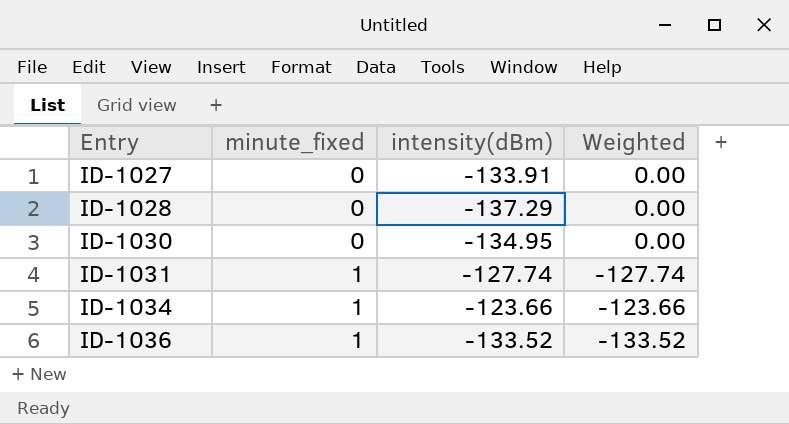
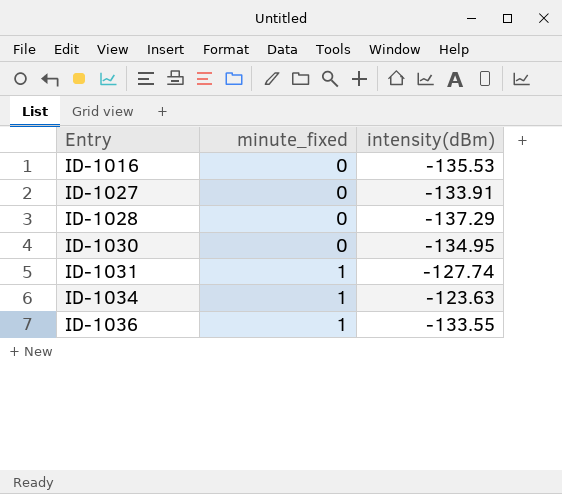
column Weighted | formula: [minute_fixed] * [intensity(dBm)] -> none
row ID-1016: none -> 0 | -135.53
ID-1034 | intensity(dBm): -123.66 -> -123.63
ID-1036 | intensity(dBm): -133.52 -> -133.55

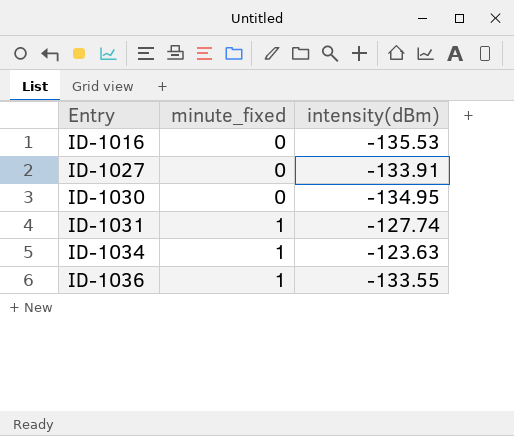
row ID-1028: 0 | -137.29 -> none

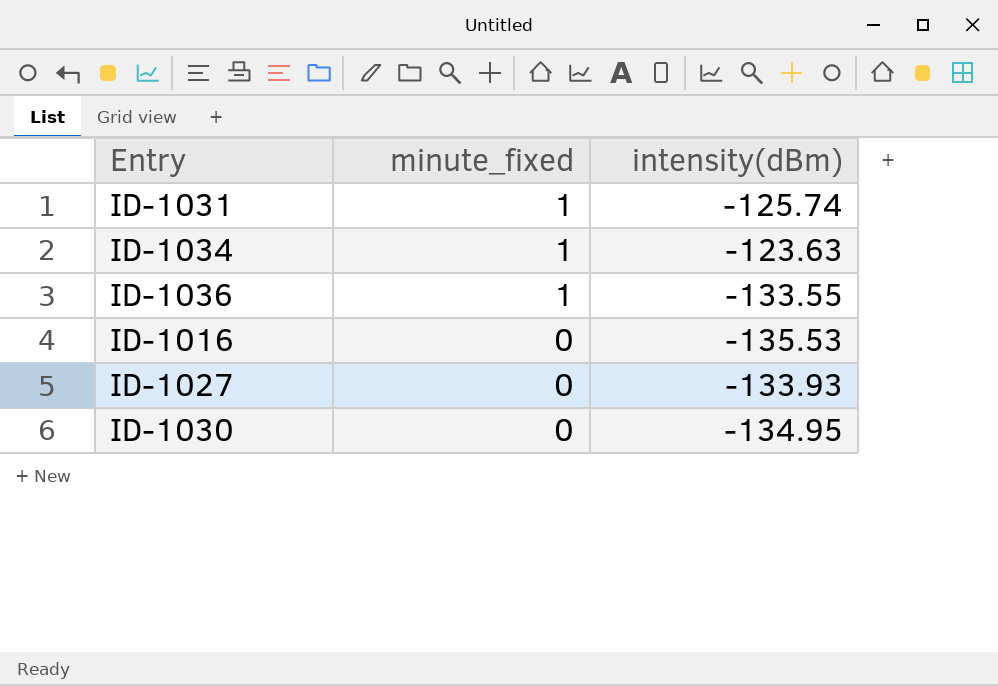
row order: Entry ascending -> minute_fixed descending
ID-1031 | intensity(dBm): -127.74 -> -125.74
ID-1027 | intensity(dBm): -133.91 -> -133.93

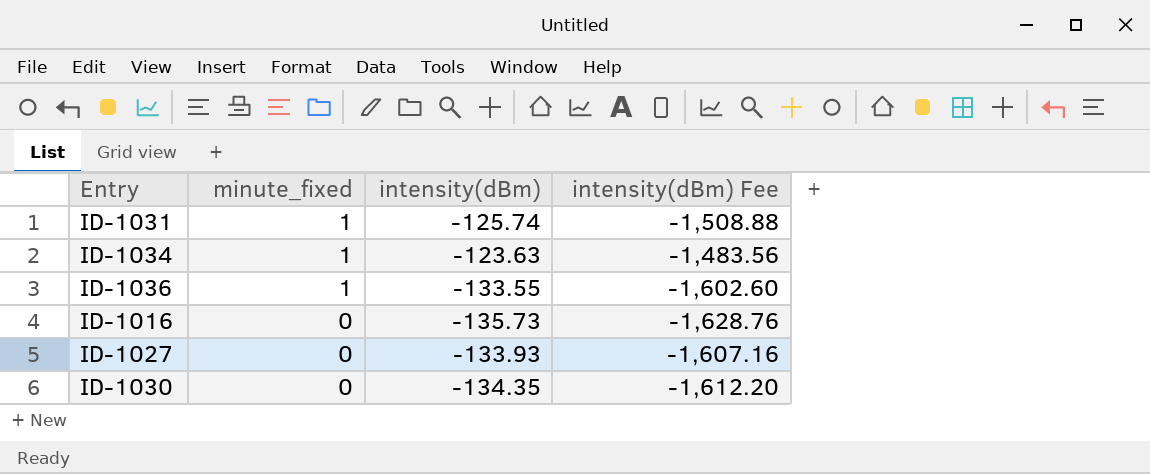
column intensity(dBm) Fee | formula: none -> [intensity(dBm)] * 12
ID-1016 | intensity(dBm): -135.53 -> -135.73
ID-1030 | intensity(dBm): -134.95 -> -134.35

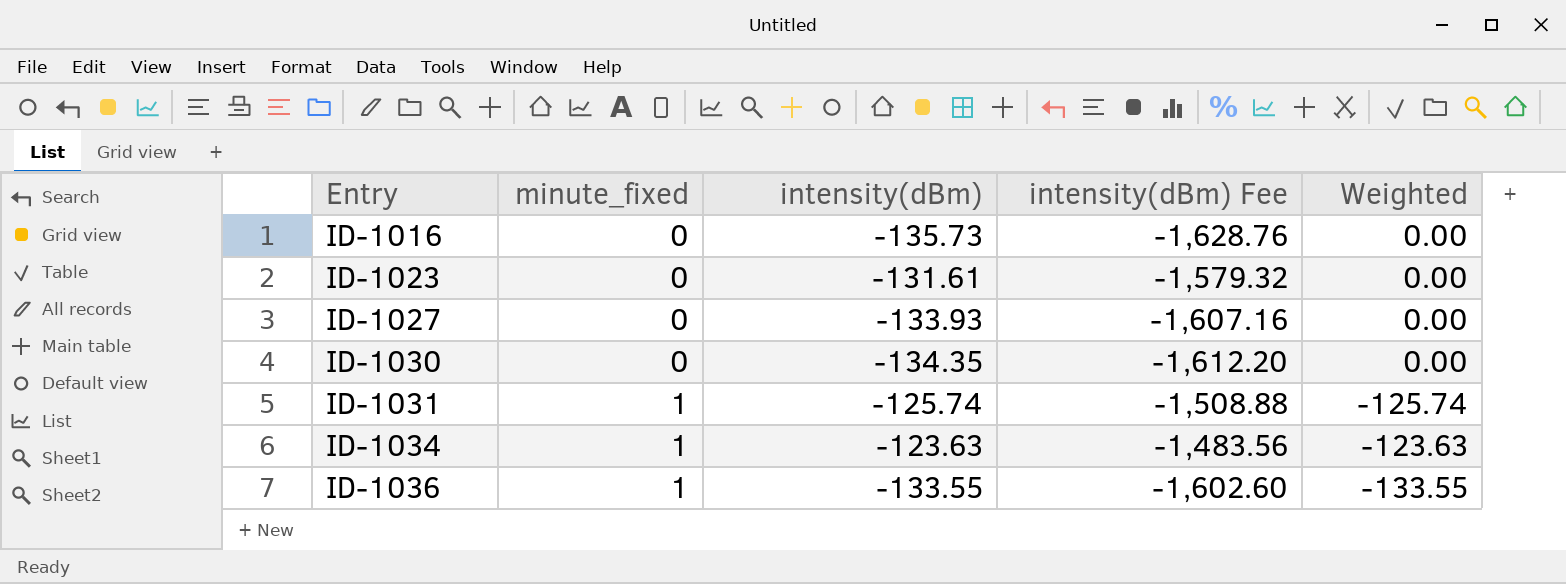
row order: minute_fixed descending -> Entry ascending
column Weighted | formula: none -> [minute_fixed] * [intensity(dBm)]
row ID-1023: none -> 0 | -131.61 | -1,579.32 | 0.00

